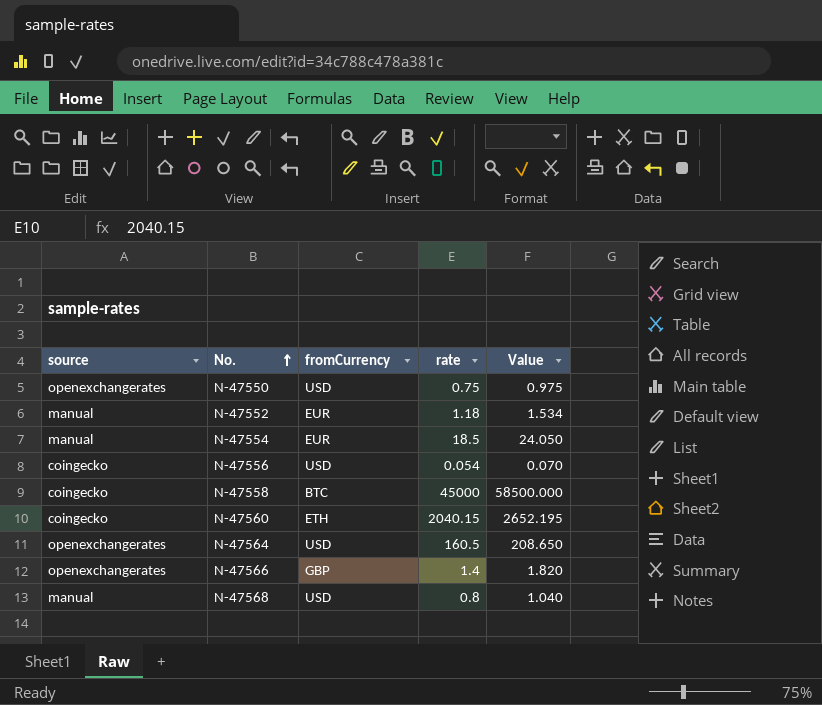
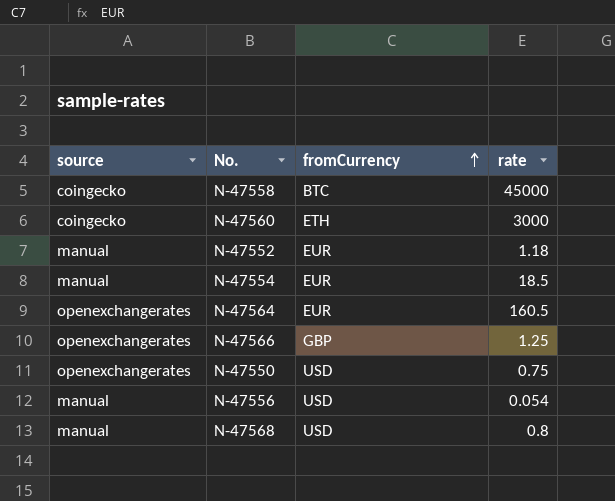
row order: No. ascending -> fromCurrency ascending
column Value | formula: [rate] * 1.3 -> none
N-47560 | rate: 2040.15 -> 3000
N-47564 | fromCurrency: USD -> EUR
N-47566 | rate: 1.4 -> 1.25
N-47556 | source: coingecko -> manual

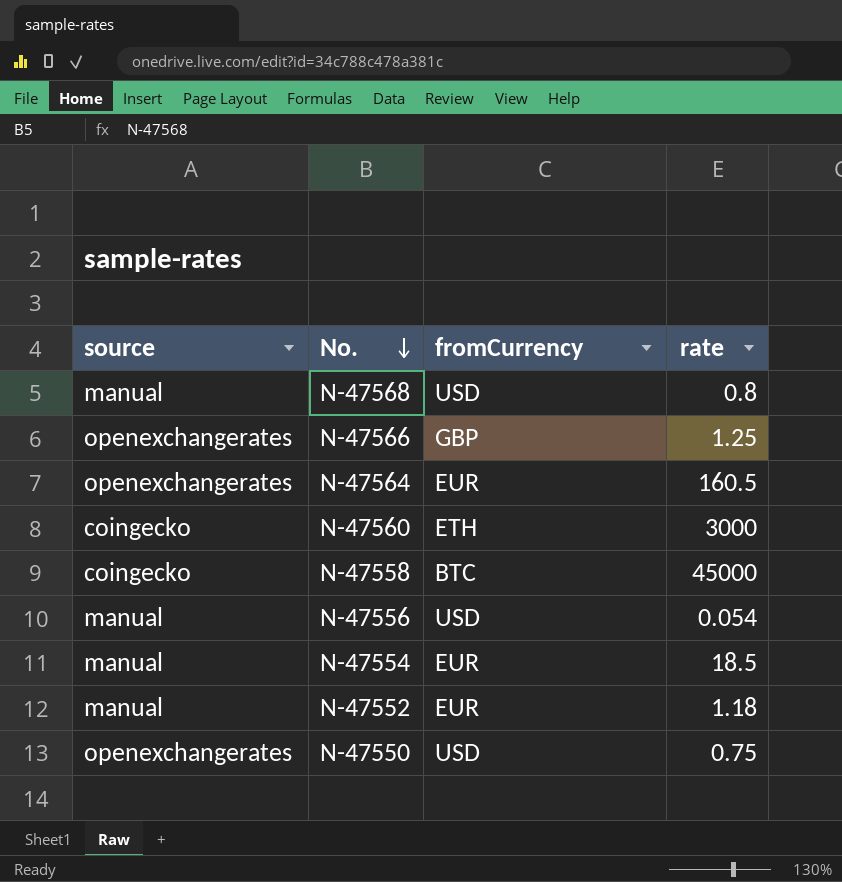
row order: fromCurrency ascending -> No. descending

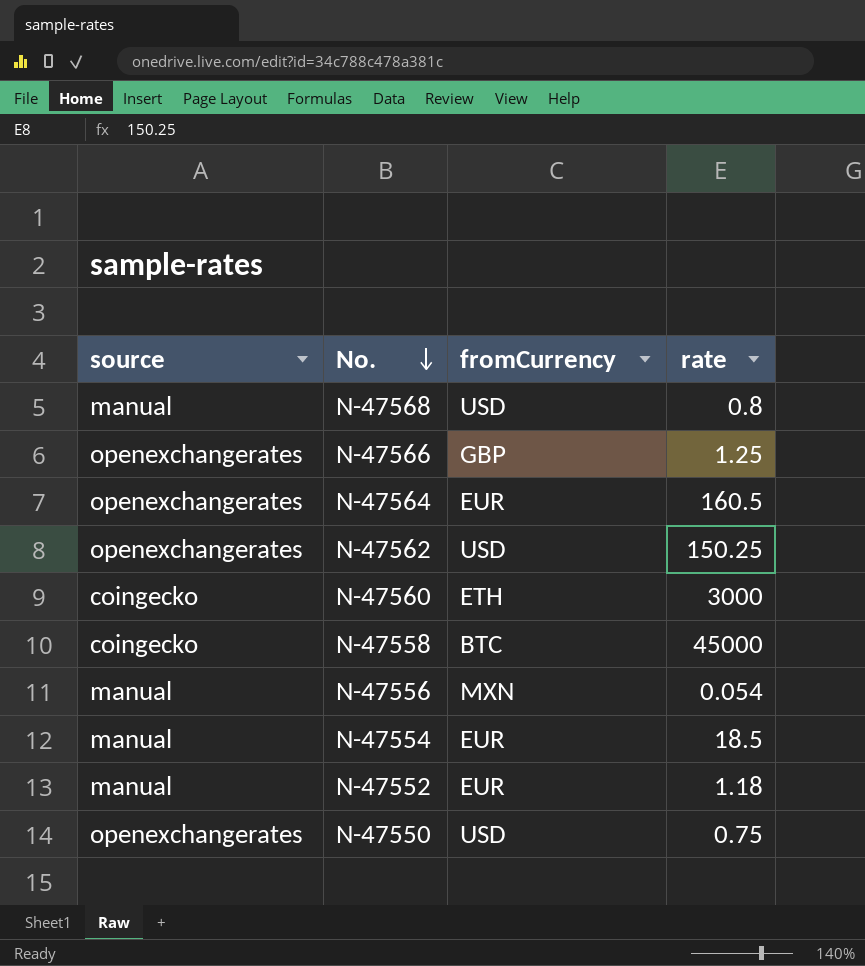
row N-47562: none -> openexchangerates | USD | 150.25
N-47556 | fromCurrency: USD -> MXN

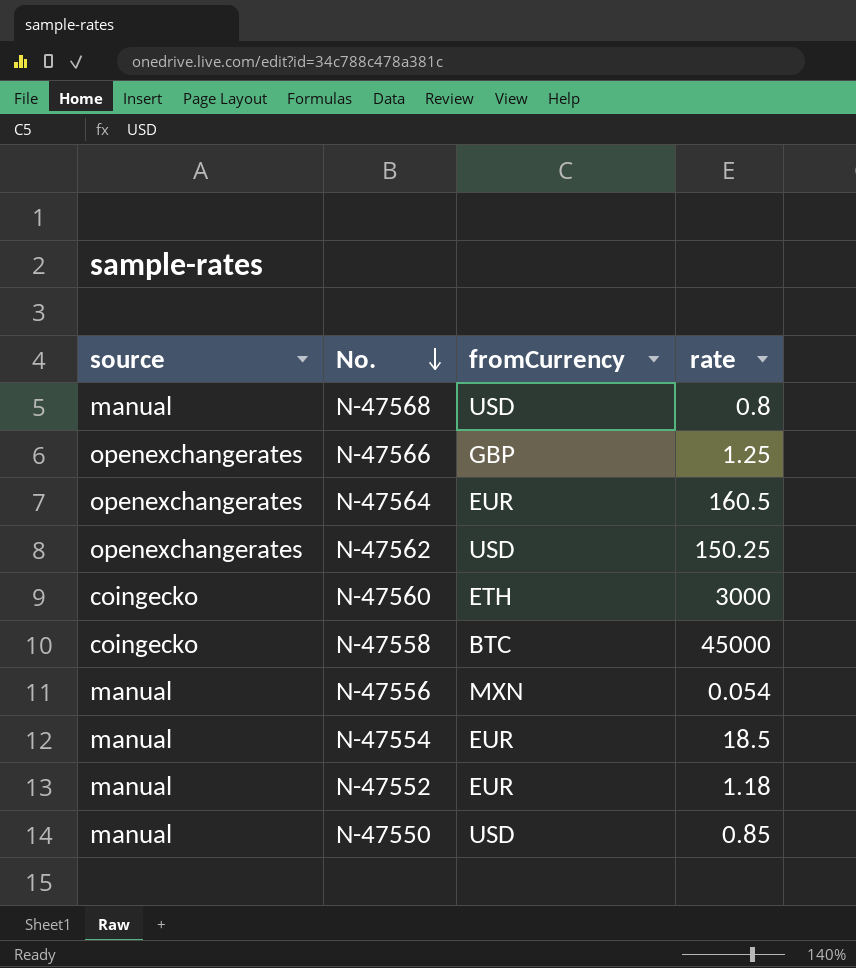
N-47550 | source: openexchangerates -> manual
N-47550 | rate: 0.75 -> 0.85

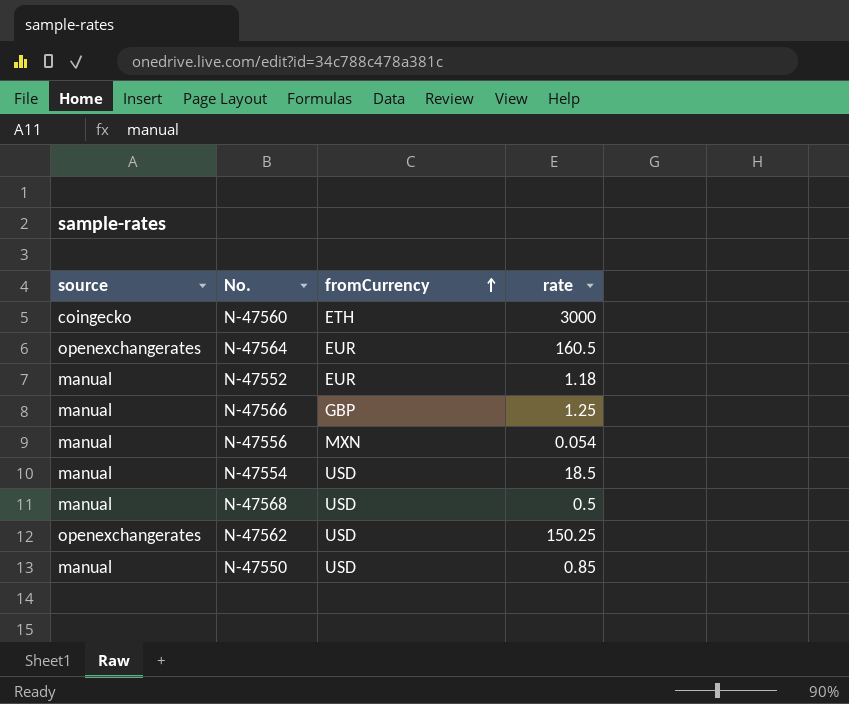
row order: No. descending -> fromCurrency ascending
row N-47558: coingecko | BTC | 45000 -> none
N-47566 | source: openexchangerates -> manual
N-47554 | fromCurrency: EUR -> USD
N-47568 | rate: 0.8 -> 0.5

